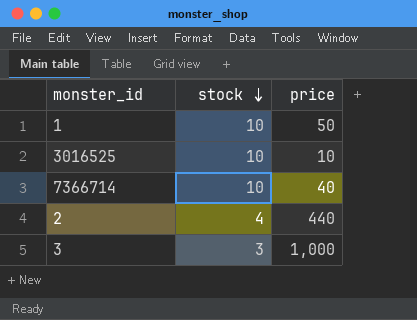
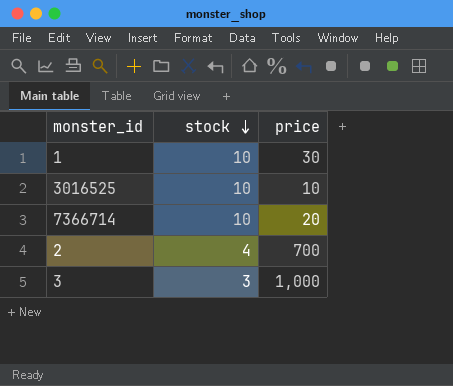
1 | price: 50 -> 30
7366714 | price: 40 -> 20
2 | price: 440 -> 700

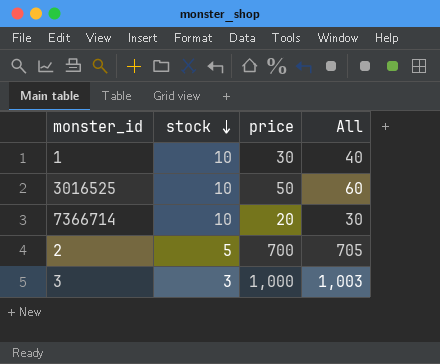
column All | formula: none -> [stock] + [price]
3016525 | price: 10 -> 50
2 | stock: 4 -> 5

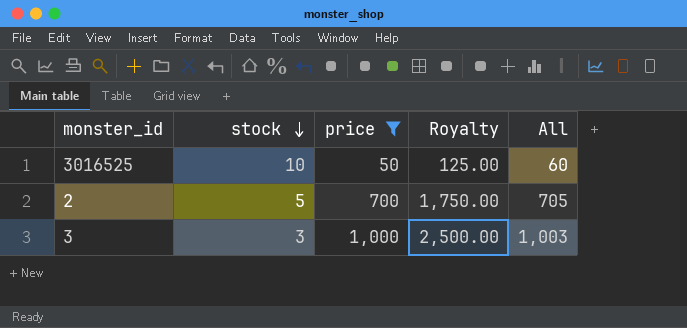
filter: none -> price >= 50
column Royalty | formula: none -> [price] * 2.5

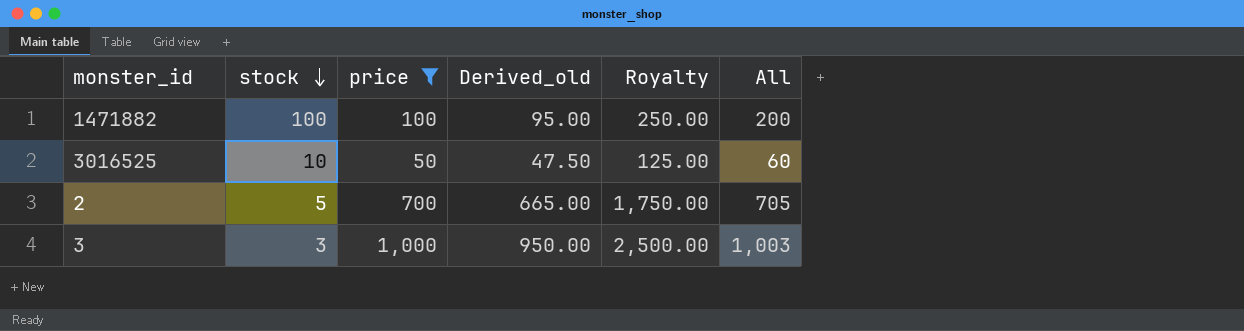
column Derived_old | formula: none -> [price] * 0.95
row 1471882: none -> 100 | 100 | 95.00 | 250.00 | 200

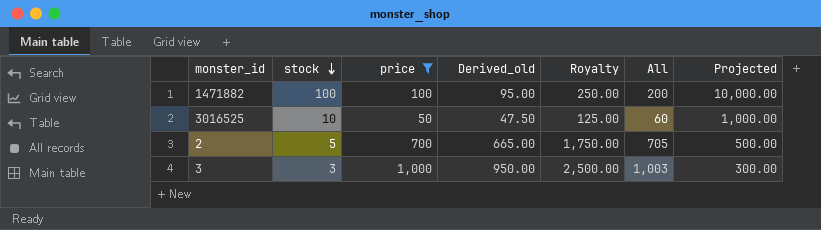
column Projected | formula: none -> [stock] * 100

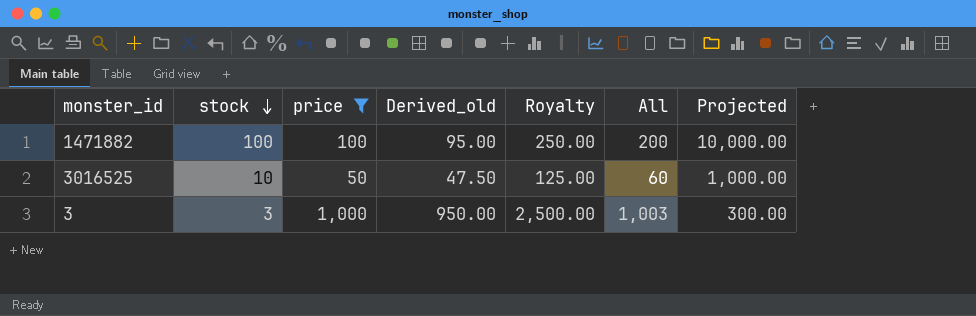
row 2: 5 | 700 | 665.00 | 1,750.00 | 705 | 500.00 -> none

